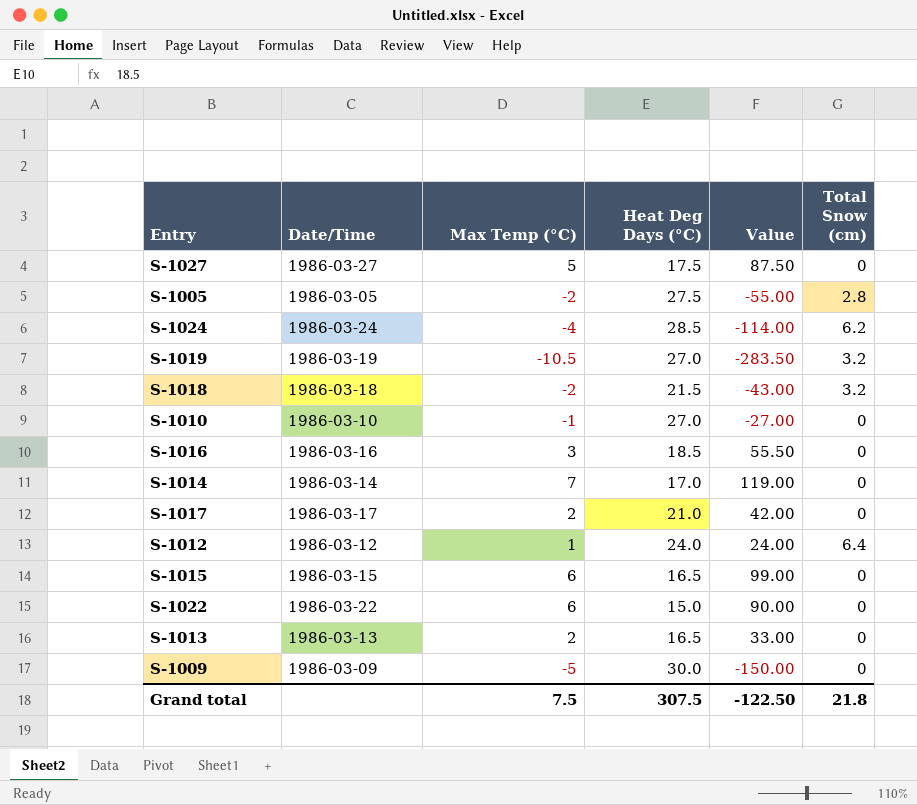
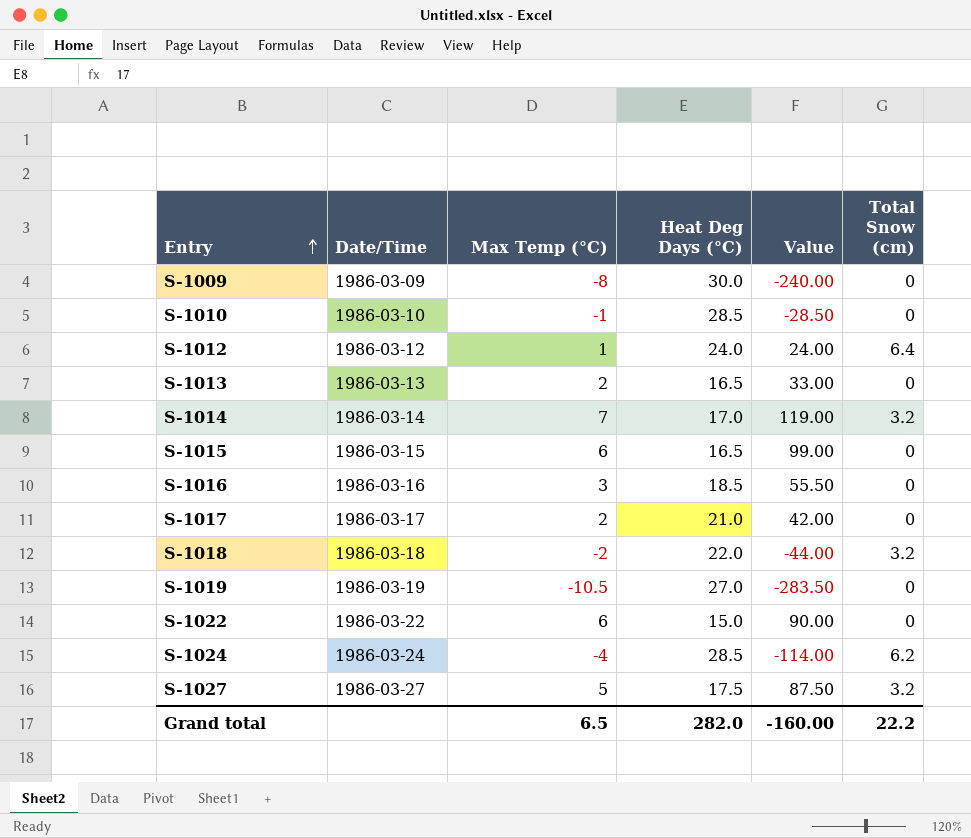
row order: none -> Entry ascending
row S-1005: 1986-03-05 | -2 | 27.5 | -55.00 | 2.8 -> none
S-1009 | Max Temp (°C): -5 -> -8
S-1009 | Value: -150.00 -> -240.00
S-1010 | Heat Deg Days (°C): 27.0 -> 28.5
S-1010 | Value: -27.00 -> -28.50
S-1014 | Total Snow (cm): 0 -> 3.2
S-1018 | Heat Deg Days (°C): 21.5 -> 22.0
S-1018 | Value: -43.00 -> -44.00
S-1019 | Total Snow (cm): 3.2 -> 0
S-1027 | Total Snow (cm): 0 -> 3.2
Grand total | Max Temp (°C): 7.5 -> 6.5
Grand total | Heat Deg Days (°C): 307.5 -> 282.0
Grand total | Value: -122.50 -> -160.00
Grand total | Total Snow (cm): 21.8 -> 22.2

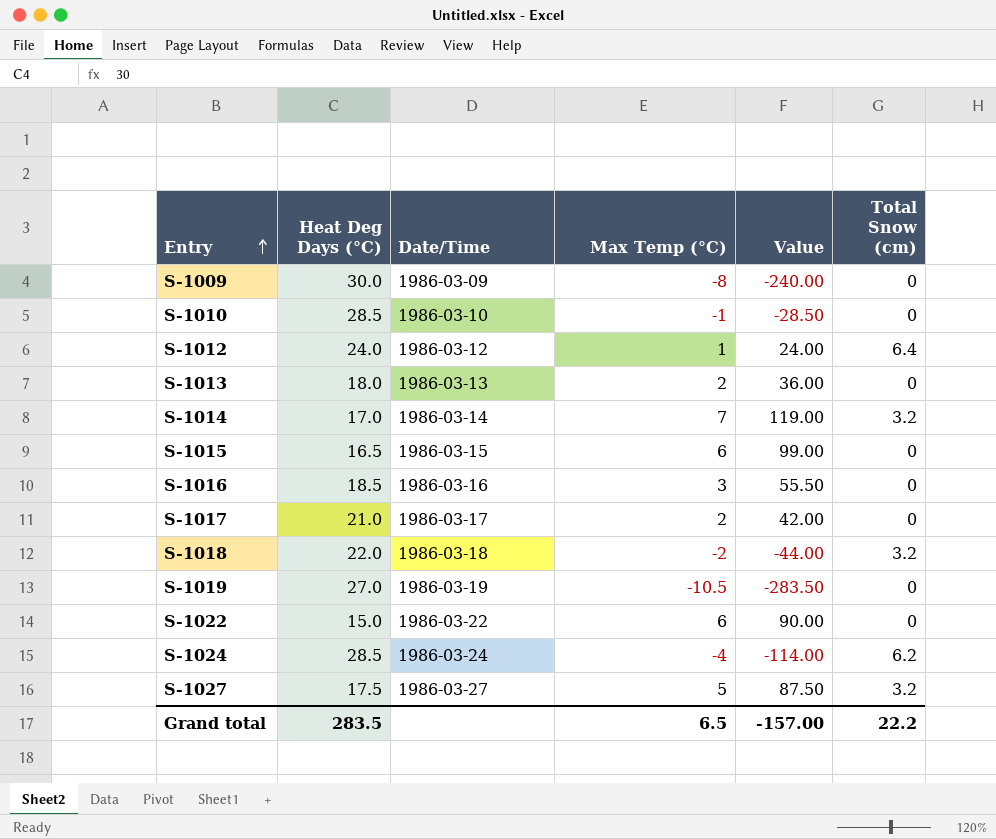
column Heat Deg Days (°C) | position: 4 -> 2
S-1013 | Heat Deg Days (°C): 16.5 -> 18.0
S-1013 | Value: 33.00 -> 36.00
Grand total | Heat Deg Days (°C): 282.0 -> 283.5
Grand total | Value: -160.00 -> -157.00

